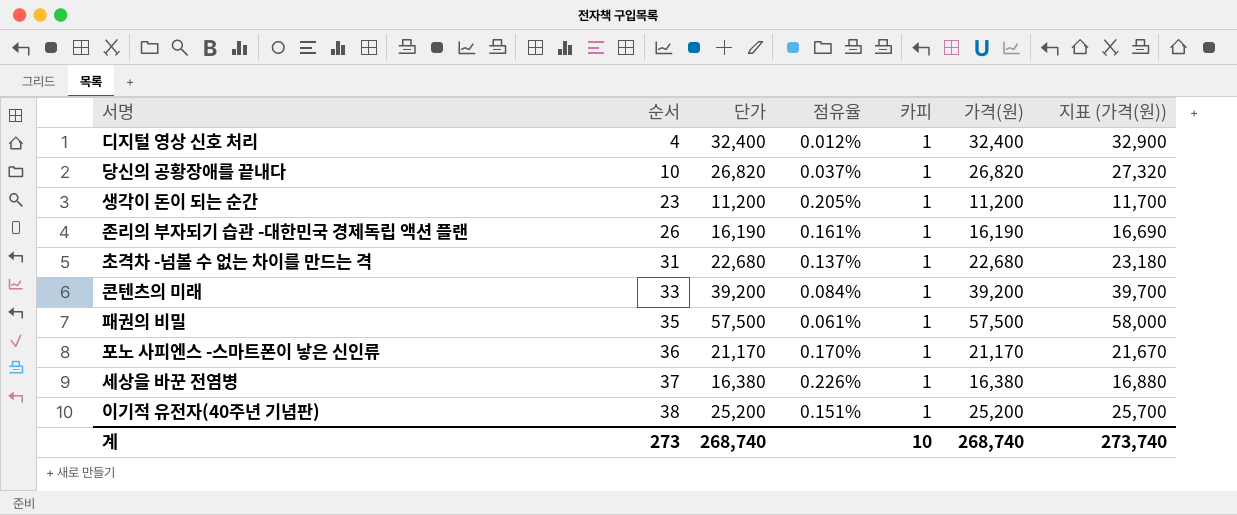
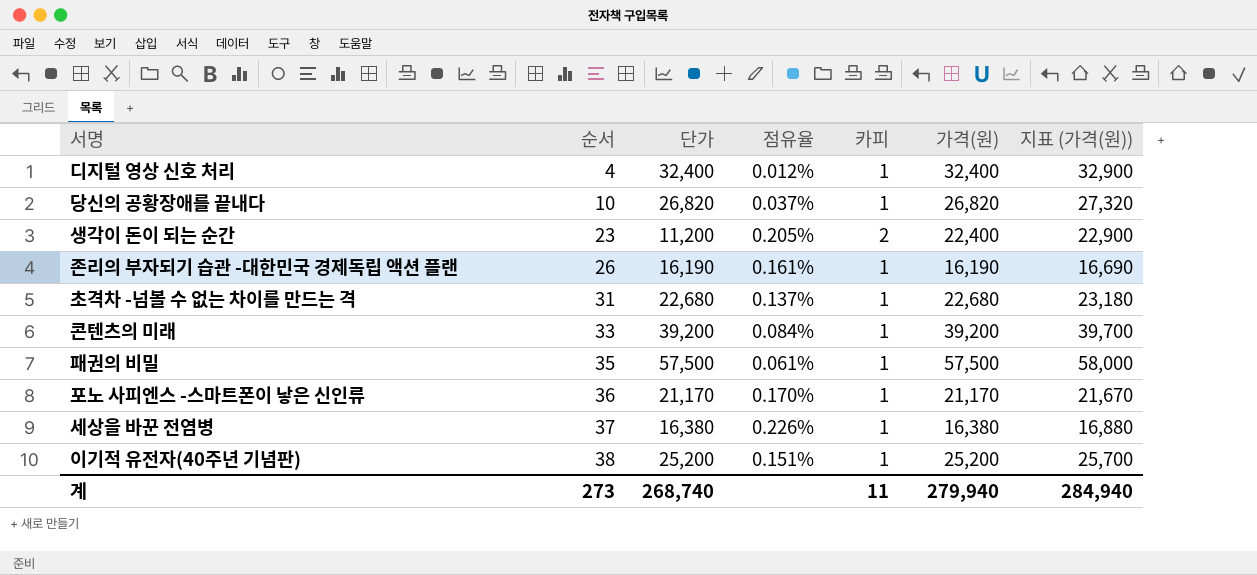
생각이 돈이 되는 순간 | 카피: 1 -> 2
생각이 돈이 되는 순간 | 가격(원): 11,200 -> 22,400
생각이 돈이 되는 순간 | 지표 (가격(원)): 11,700 -> 22,900
계 | 카피: 10 -> 11
계 | 가격(원): 268,740 -> 279,940
계 | 지표 (가격(원)): 273,740 -> 284,940

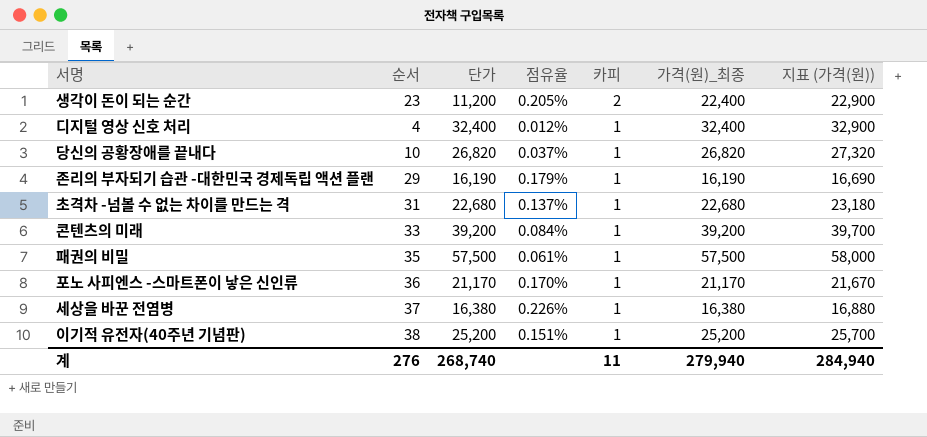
row order: 순서 ascending -> 카피 descending
column name: 가격(원) -> 가격(원)_최종
존리의 부자되기 습관 -대한민국 경제독립 액션 플랜 | 순서: 26 -> 29
존리의 부자되기 습관 -대한민국 경제독립 액션 플랜 | 점유율: 0.161% -> 0.179%
계 | 순서: 273 -> 276

